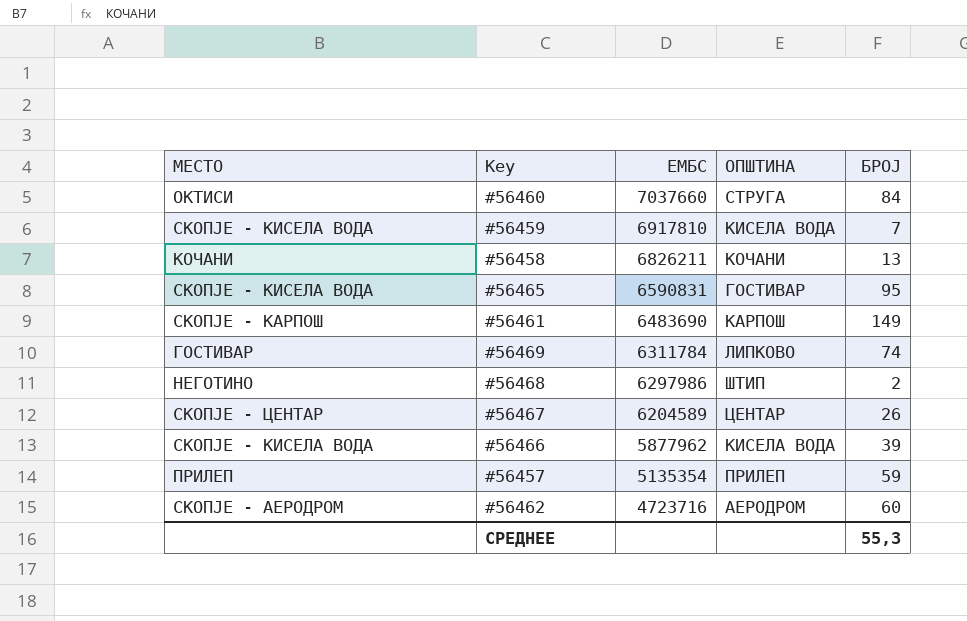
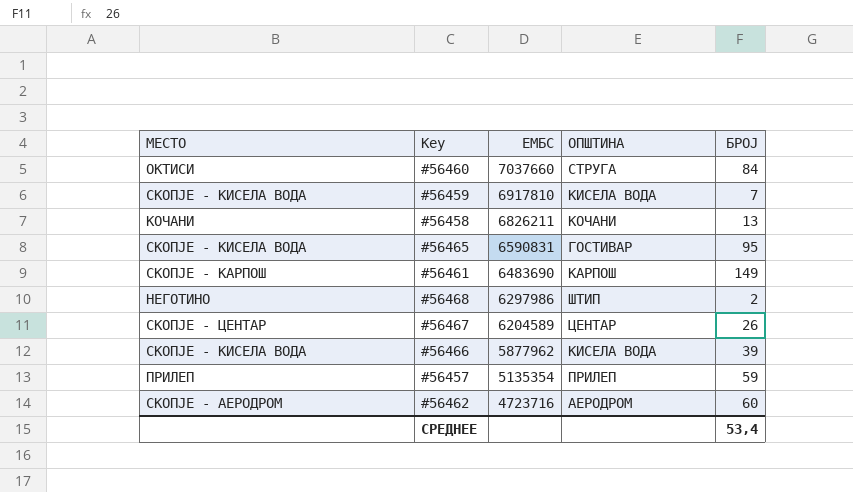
row #56469: ГОСТИВАР | 6311784 | ЛИПКОВО | 74 -> none
СРЕДНЕЕ | БРОЈ: 55,3 -> 53,4

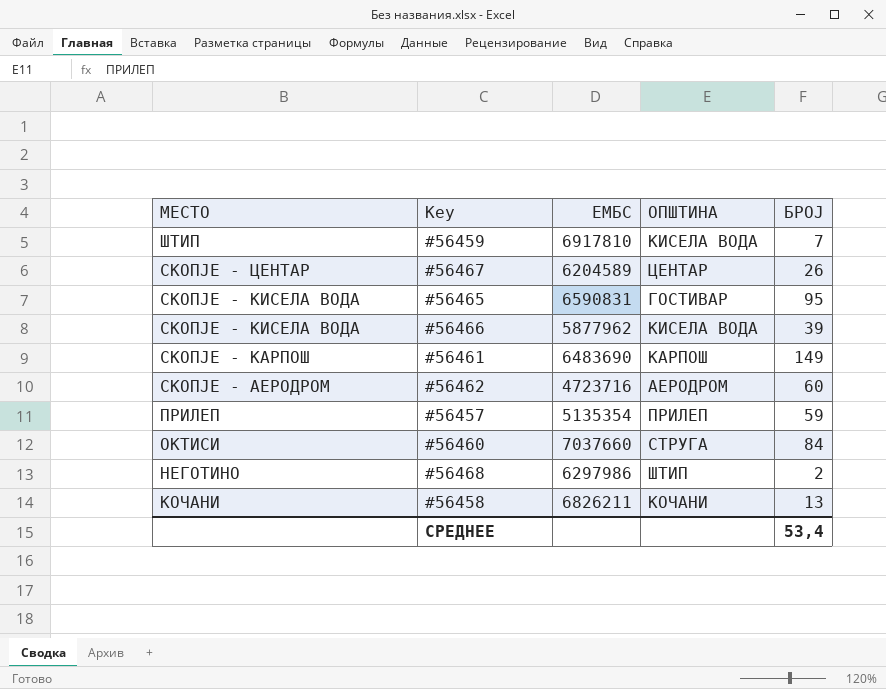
row order: ЕМБС descending -> МЕСТО descending
#56459 | МЕСТО: СКОПЈЕ - КИСЕЛА ВОДА -> ШТИП

